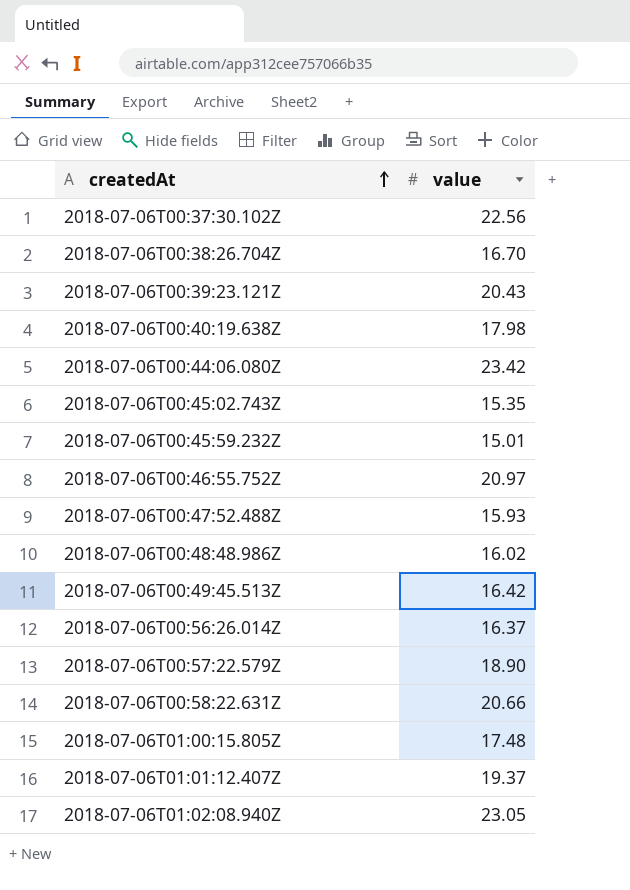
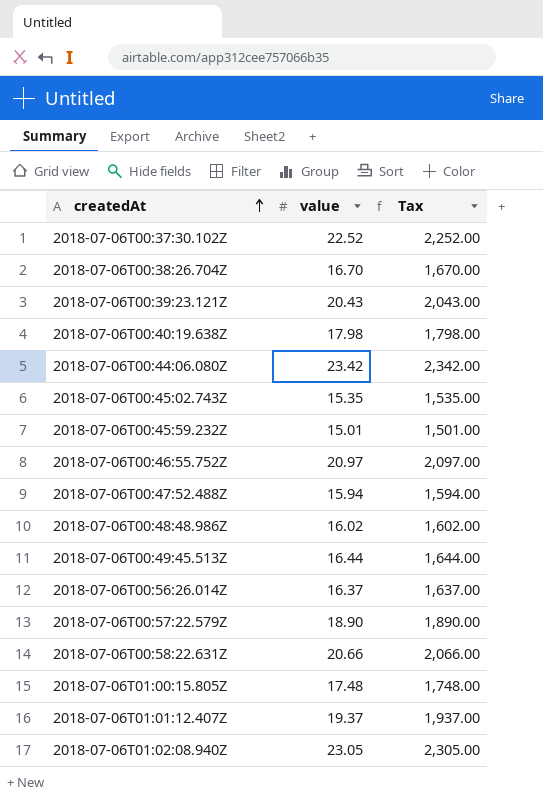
column Tax | formula: none -> [value] * 100
2018-07-06T00:37:30.102Z | value: 22.56 -> 22.52
2018-07-06T00:47:52.488Z | value: 15.93 -> 15.94
2018-07-06T00:49:45.513Z | value: 16.42 -> 16.44

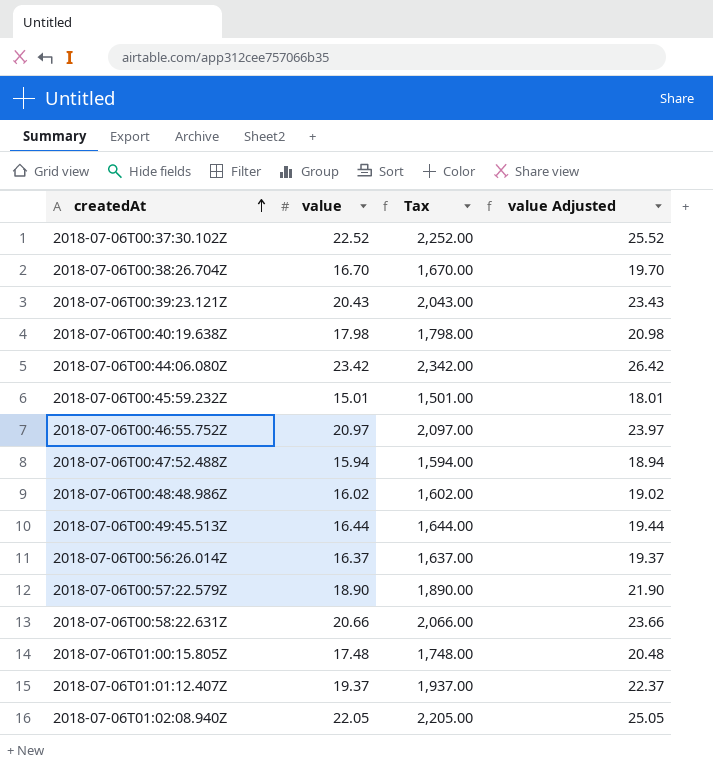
column value Adjusted | formula: none -> [value] + 3
row 2018-07-06T00:45:02.743Z: 15.35 | 1,535.00 -> none
2018-07-06T01:02:08.940Z | value: 23.05 -> 22.05
2018-07-06T01:02:08.940Z | Tax: 2,305.00 -> 2,205.00

